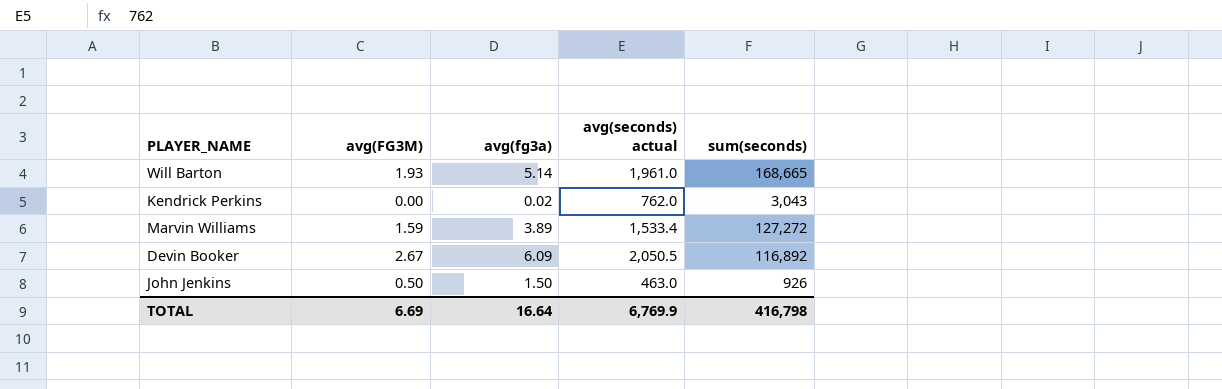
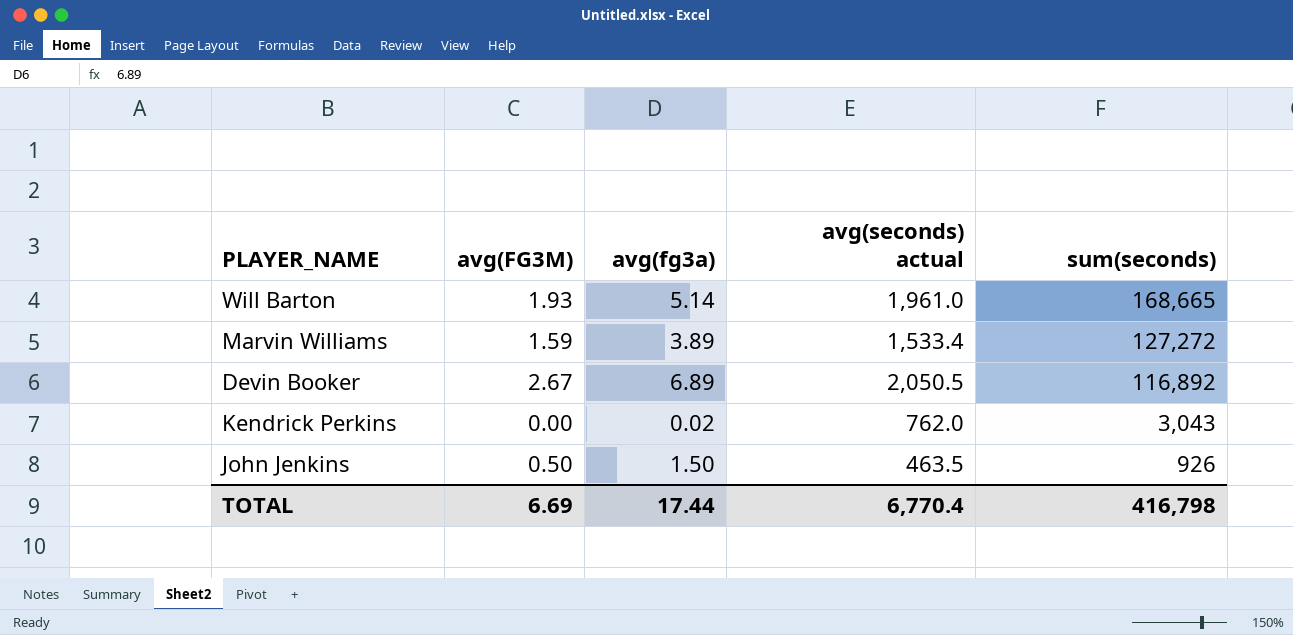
row order: none -> sum(seconds) descending
Devin Booker | avg(fg3a): 6.09 -> 6.89
John Jenkins | avg(seconds) actual: 463.0 -> 463.5
TOTAL | avg(fg3a): 16.64 -> 17.44
TOTAL | avg(seconds) actual: 6,769.9 -> 6,770.4

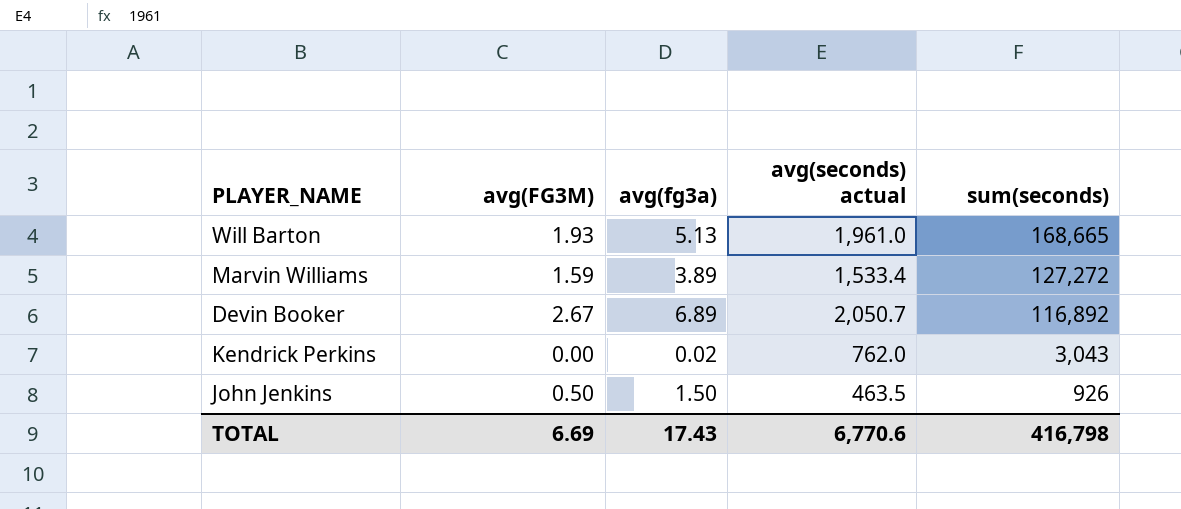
Will Barton | avg(fg3a): 5.14 -> 5.13
Devin Booker | avg(seconds) actual: 2,050.5 -> 2,050.7
TOTAL | avg(fg3a): 17.44 -> 17.43
TOTAL | avg(seconds) actual: 6,770.4 -> 6,770.6

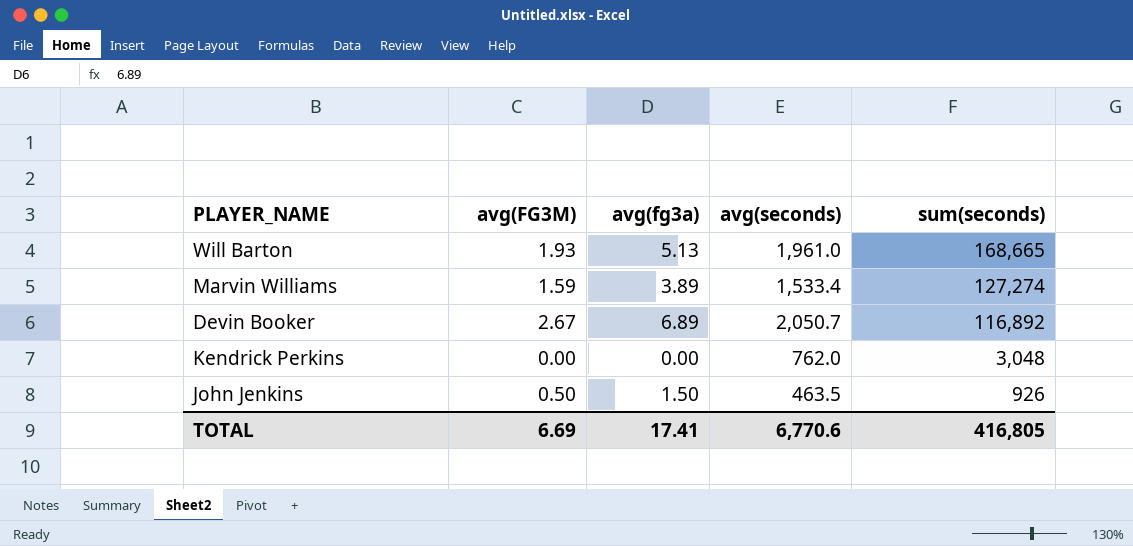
column name: avg(seconds) actual -> avg(seconds)
Marvin Williams | sum(seconds): 127,272 -> 127,274
Kendrick Perkins | avg(fg3a): 0.02 -> 0.00
Kendrick Perkins | sum(seconds): 3,043 -> 3,048
TOTAL | avg(fg3a): 17.43 -> 17.41
TOTAL | sum(seconds): 416,798 -> 416,805

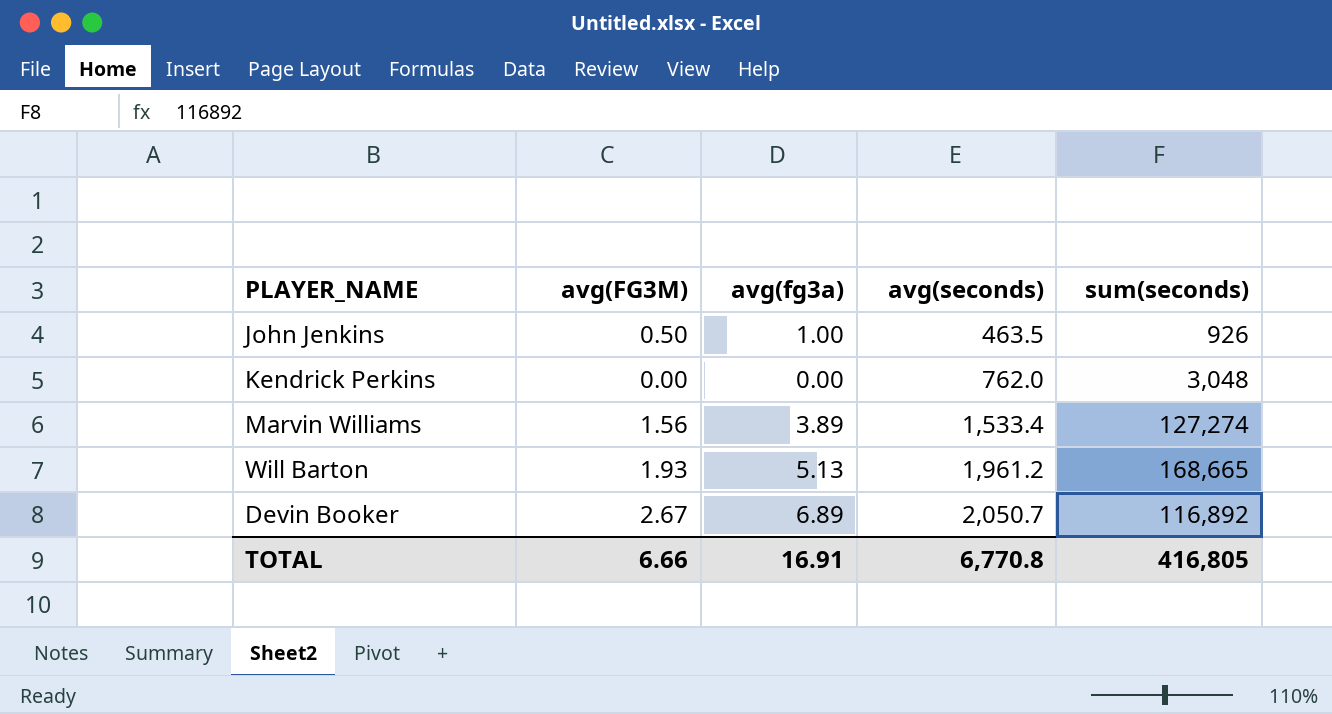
row order: sum(seconds) descending -> avg(seconds) ascending
John Jenkins | avg(fg3a): 1.50 -> 1.00
Marvin Williams | avg(FG3M): 1.59 -> 1.56
Will Barton | avg(seconds): 1,961.0 -> 1,961.2
TOTAL | avg(FG3M): 6.69 -> 6.66
TOTAL | avg(fg3a): 17.41 -> 16.91
TOTAL | avg(seconds): 6,770.6 -> 6,770.8

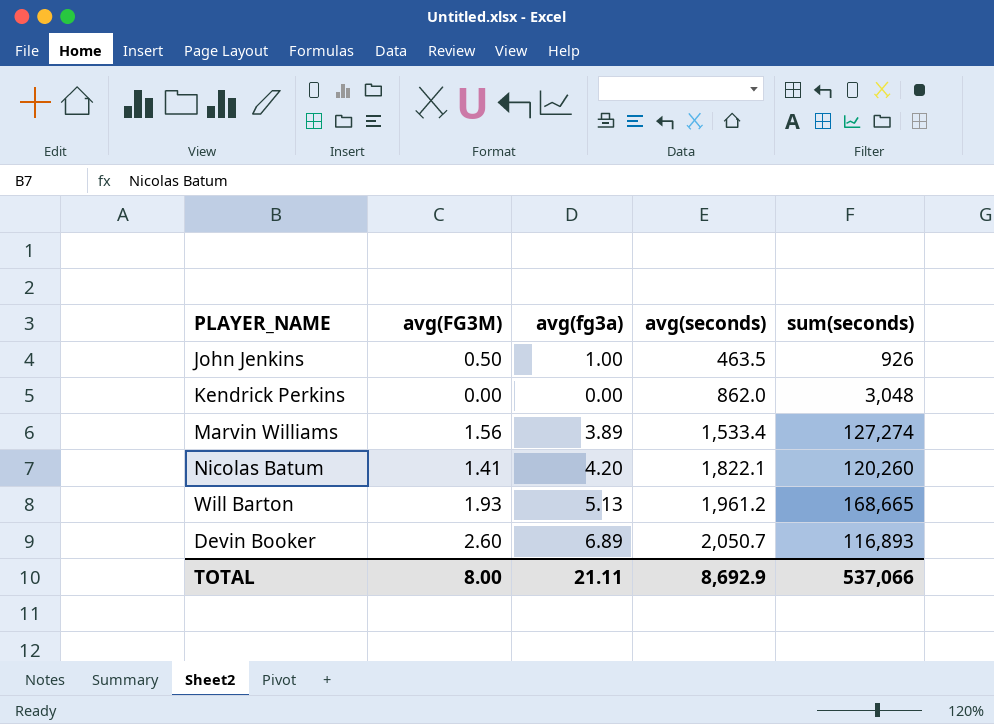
Kendrick Perkins | avg(seconds): 762.0 -> 862.0
row Nicolas Batum: none -> 1.41 | 4.20 | 1,822.1 | 120,260
Devin Booker | avg(FG3M): 2.67 -> 2.60
Devin Booker | sum(seconds): 116,892 -> 116,893
TOTAL | avg(FG3M): 6.66 -> 8.00
TOTAL | avg(fg3a): 16.91 -> 21.11
TOTAL | avg(seconds): 6,770.8 -> 8,692.9
TOTAL | sum(seconds): 416,805 -> 537,066

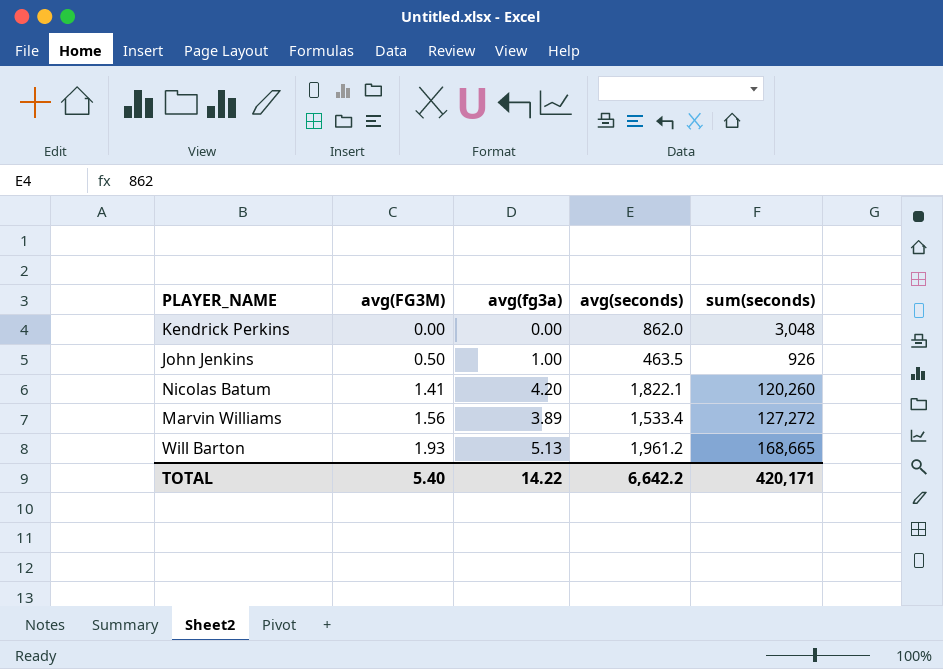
row order: avg(seconds) ascending -> avg(FG3M) ascending
row Devin Booker: 2.60 | 6.89 | 2,050.7 | 116,893 -> none
Marvin Williams | sum(seconds): 127,274 -> 127,272
TOTAL | avg(FG3M): 8.00 -> 5.40
TOTAL | avg(fg3a): 21.11 -> 14.22
TOTAL | avg(seconds): 8,692.9 -> 6,642.2
TOTAL | sum(seconds): 537,066 -> 420,171

